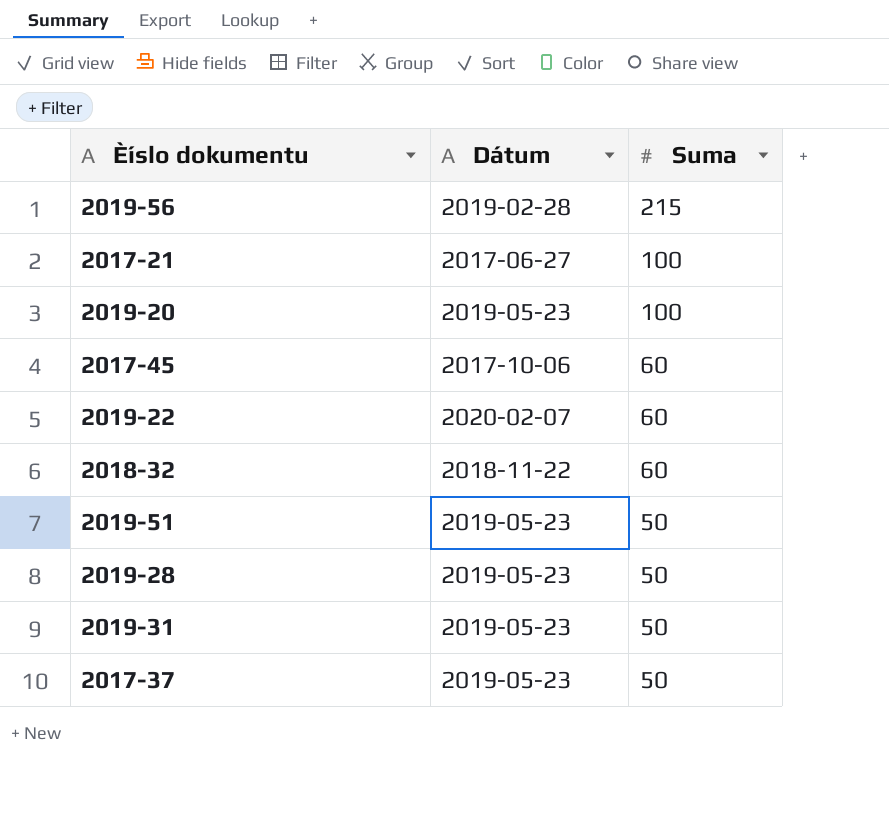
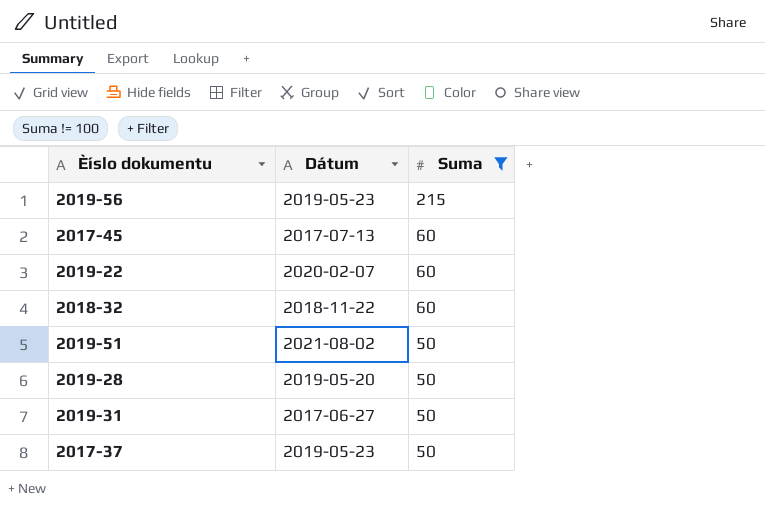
filter: none -> Suma != 100
2019-56 | Dátum: 2019-02-28 -> 2019-05-23
2017-45 | Dátum: 2017-10-06 -> 2017-07-13
2019-51 | Dátum: 2019-05-23 -> 2021-08-02
2019-28 | Dátum: 2019-05-23 -> 2019-05-20
2019-31 | Dátum: 2019-05-23 -> 2017-06-27

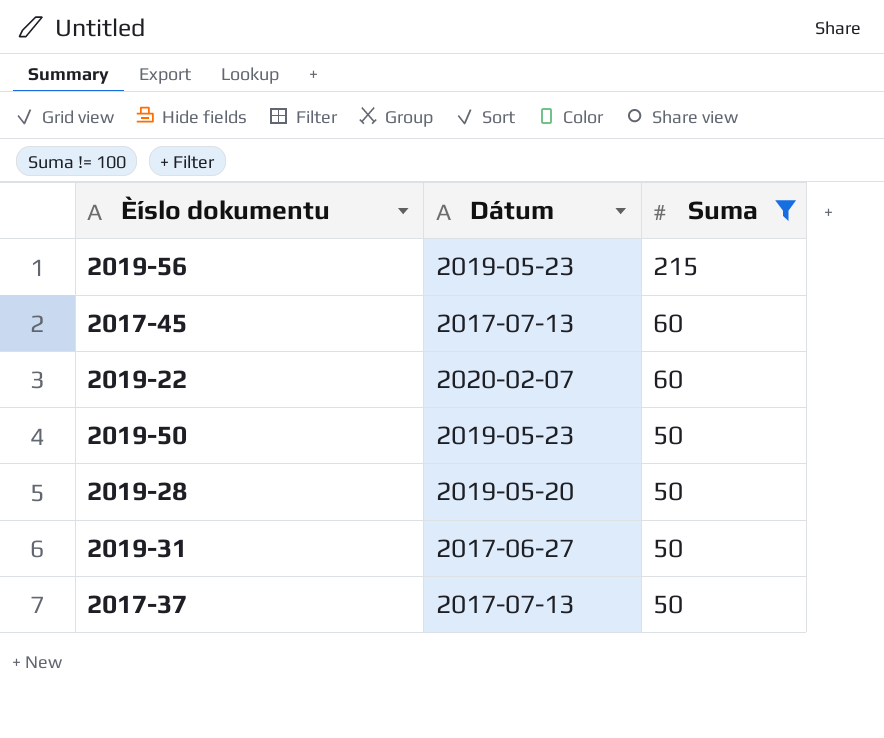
row 2018-32: 2018-11-22 | 60 -> none
row 2019-51: 2021-08-02 | 50 -> none
row 2019-50: none -> 2019-05-23 | 50
2017-37 | Dátum: 2019-05-23 -> 2017-07-13

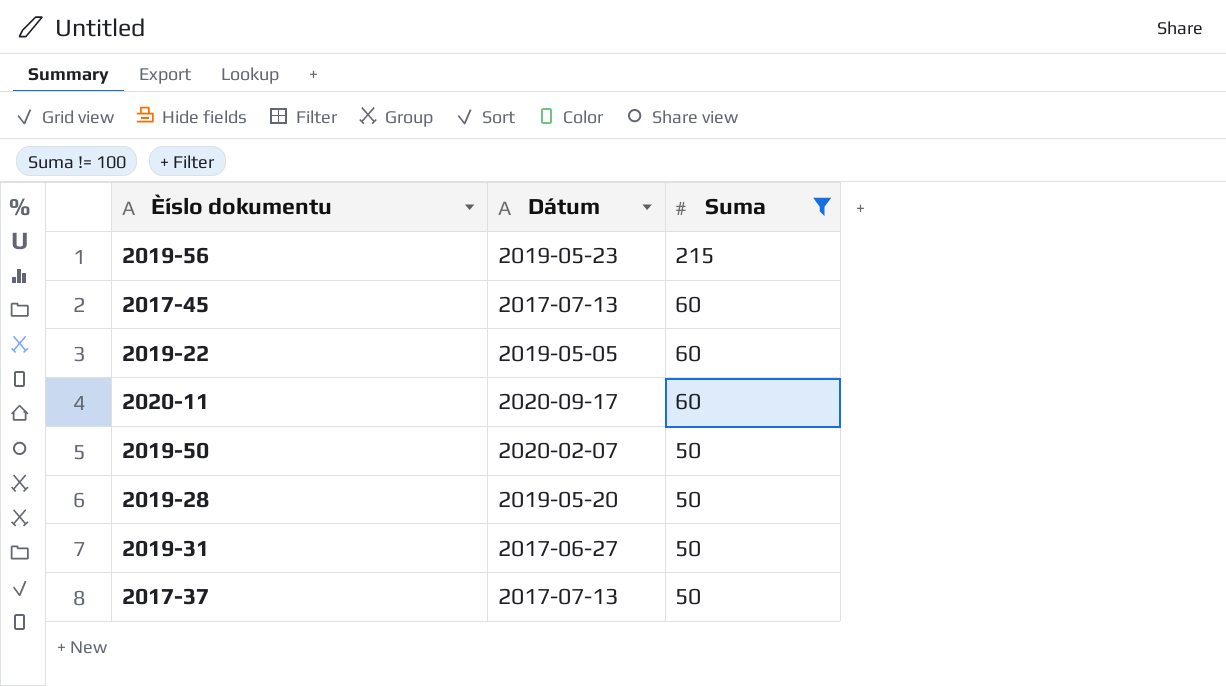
2019-22 | Dátum: 2020-02-07 -> 2019-05-05
row 2020-11: none -> 2020-09-17 | 60
2019-50 | Dátum: 2019-05-23 -> 2020-02-07

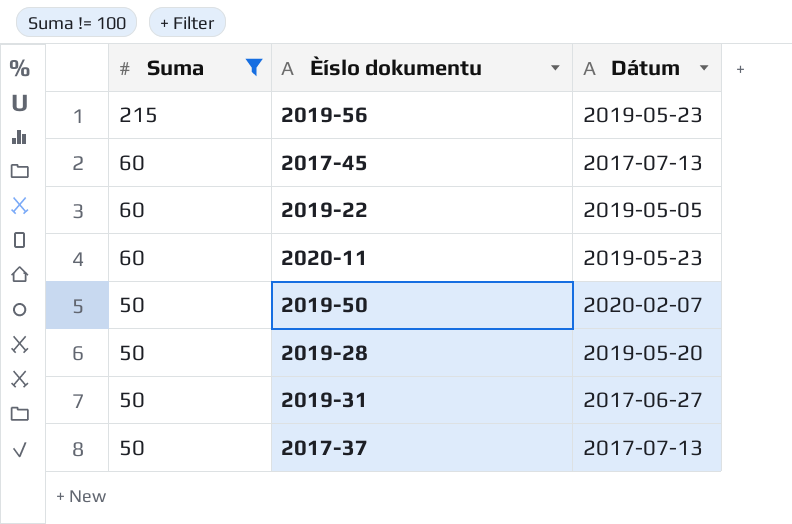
column Suma | position: 3 -> 1
2020-11 | Dátum: 2020-09-17 -> 2019-05-23

